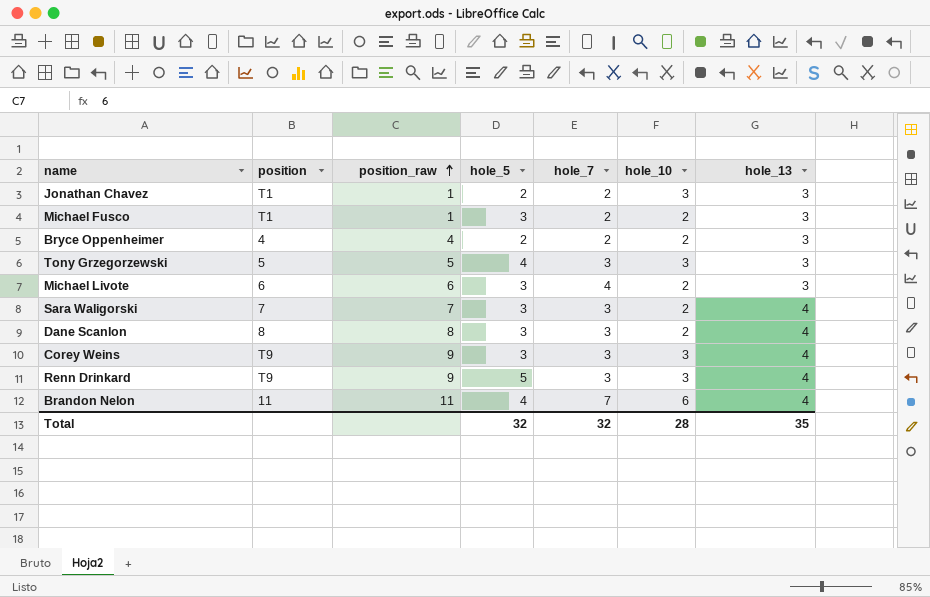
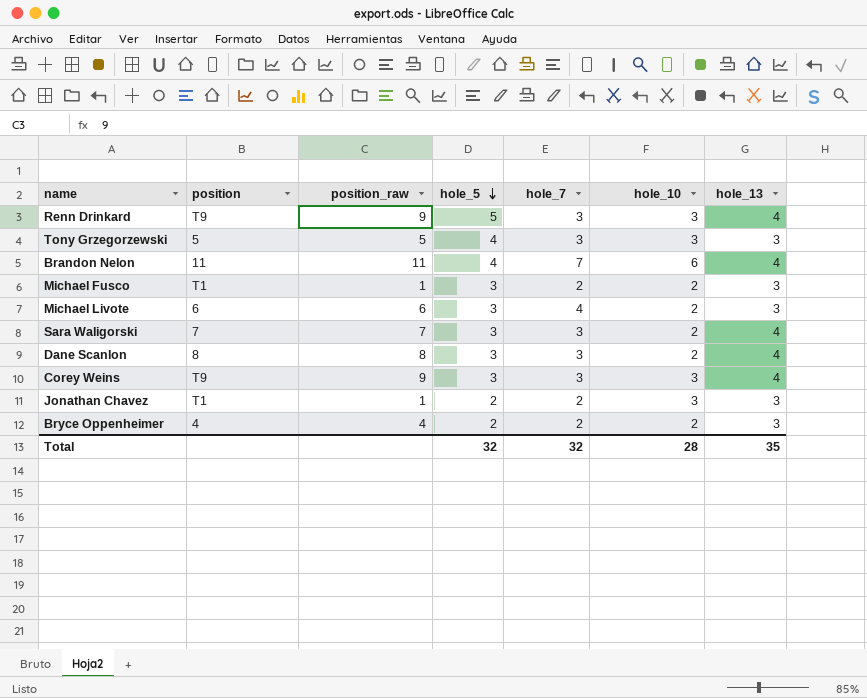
row order: position_raw ascending -> hole_5 descending

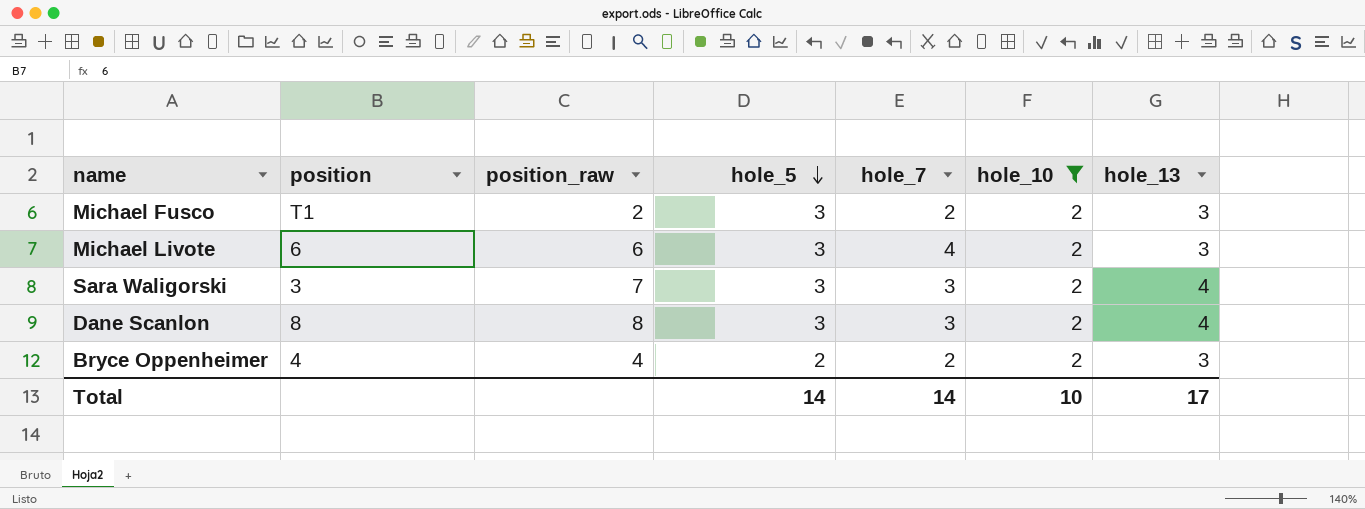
filter: none -> hole_10 = 2
Michael Fusco | position_raw: 1 -> 2
Sara Waligorski | position: 7 -> 3
Total | hole_5: 32 -> 14
Total | hole_7: 32 -> 14
Total | hole_10: 28 -> 10
Total | hole_13: 35 -> 17

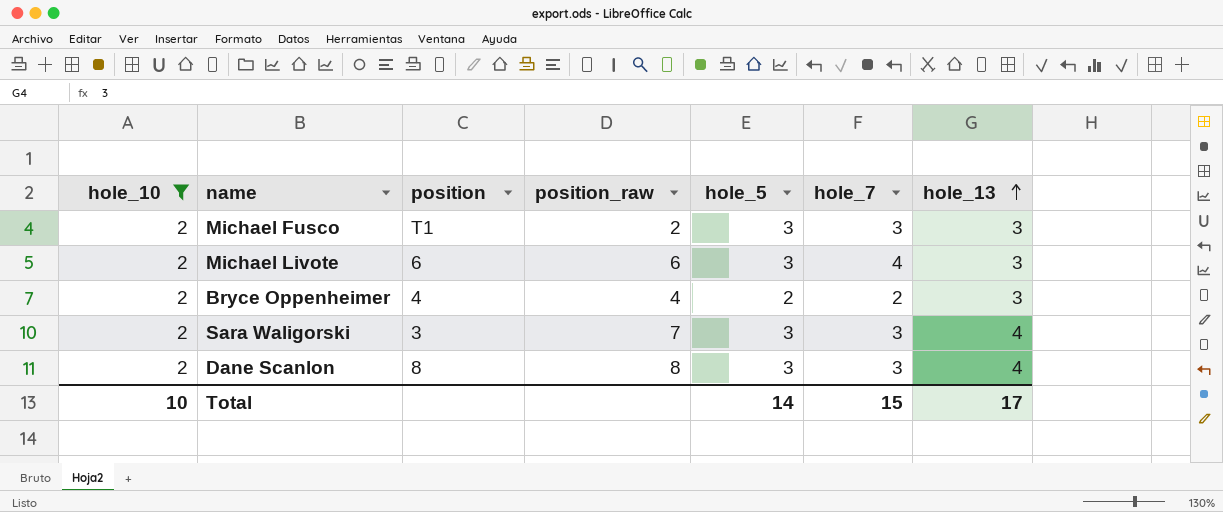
row order: hole_5 descending -> hole_13 ascending
column hole_10 | position: 6 -> 1
Michael Fusco | hole_7: 2 -> 3
Total | hole_7: 14 -> 15

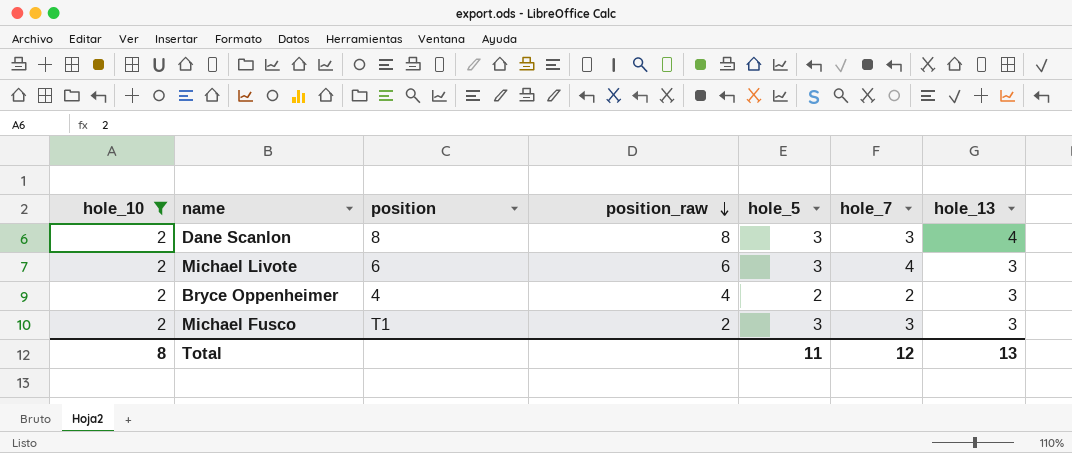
row order: hole_13 ascending -> position_raw descending
row Sara Waligorski: 2 | 3 | 7 | 3 | 3 | 4 -> none
Total | hole_10: 10 -> 8
Total | hole_5: 14 -> 11
Total | hole_7: 15 -> 12
Total | hole_13: 17 -> 13

